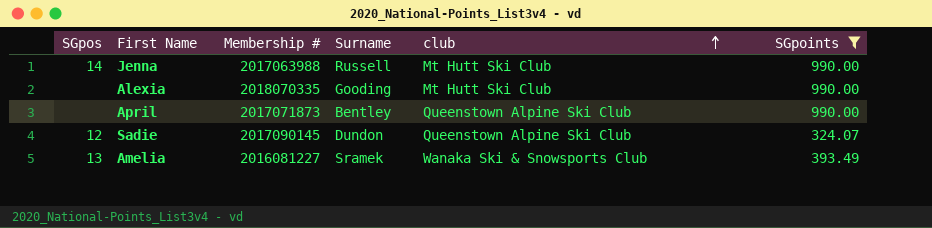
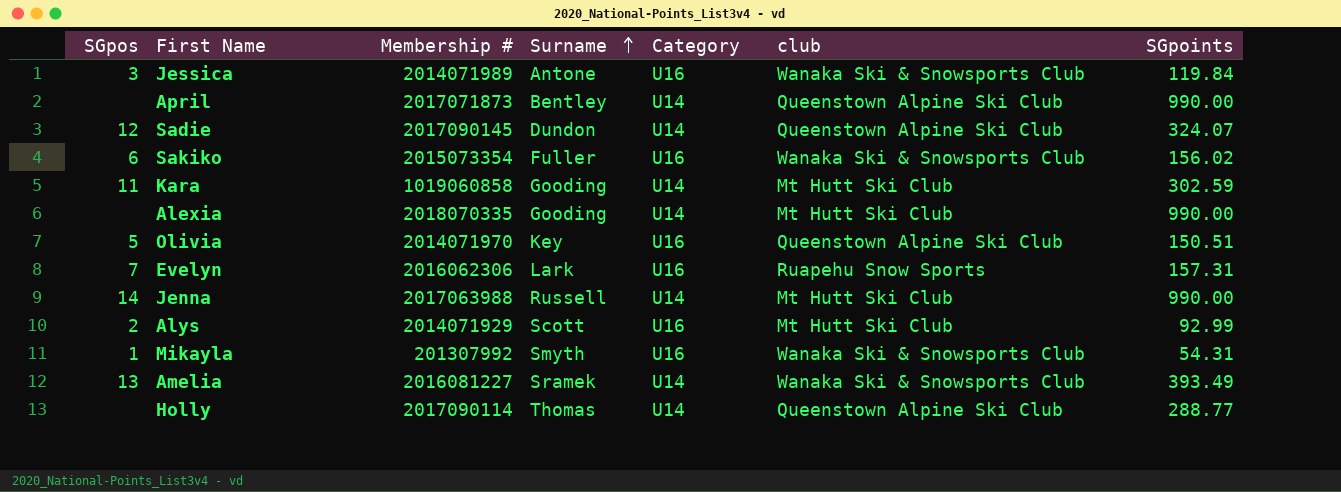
filter: SGpoints >= 324.07 -> none
row order: club ascending -> Surname ascending
column Category | position: none -> 5

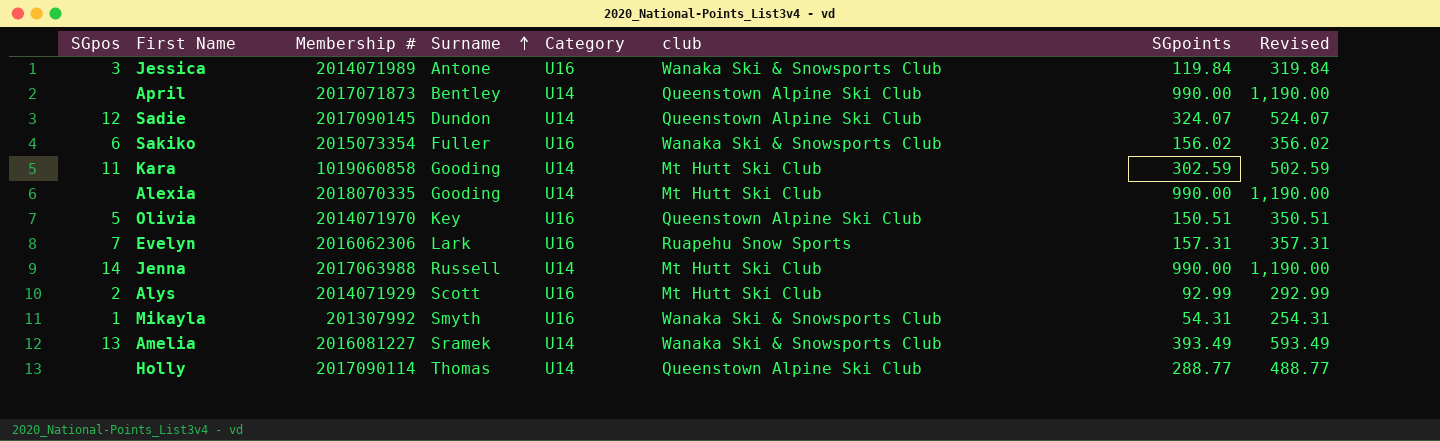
column Revised | formula: none -> [SGpoints] + 200

